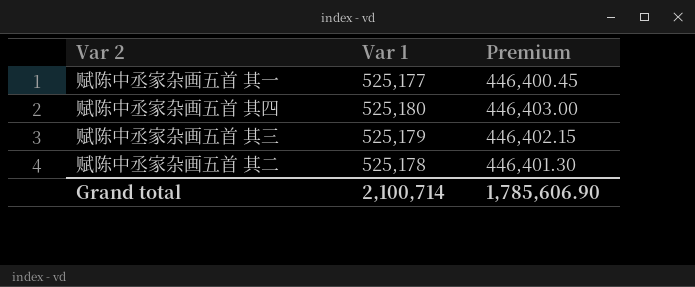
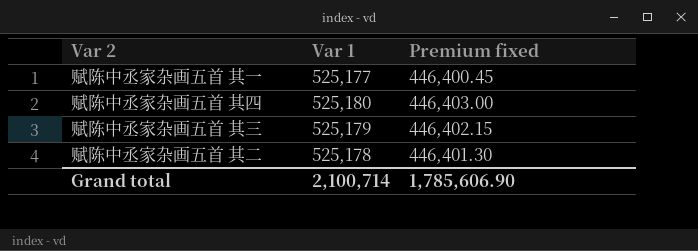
column name: Premium -> Premium fixed

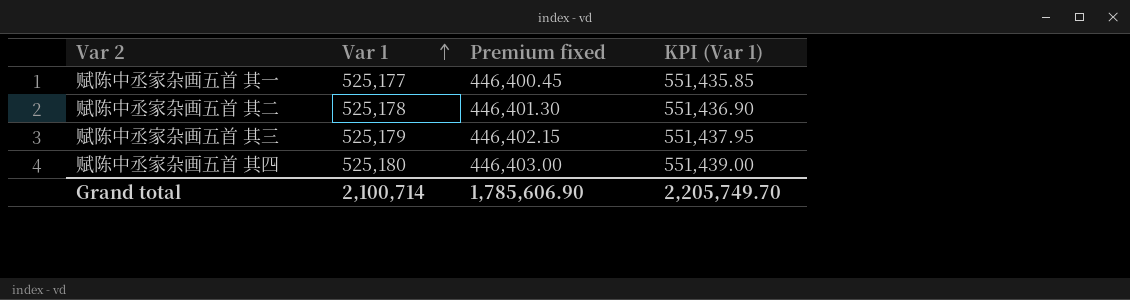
row order: none -> Var 1 ascending
column KPI (Var 1) | formula: none -> [Var 1] * 1.05

